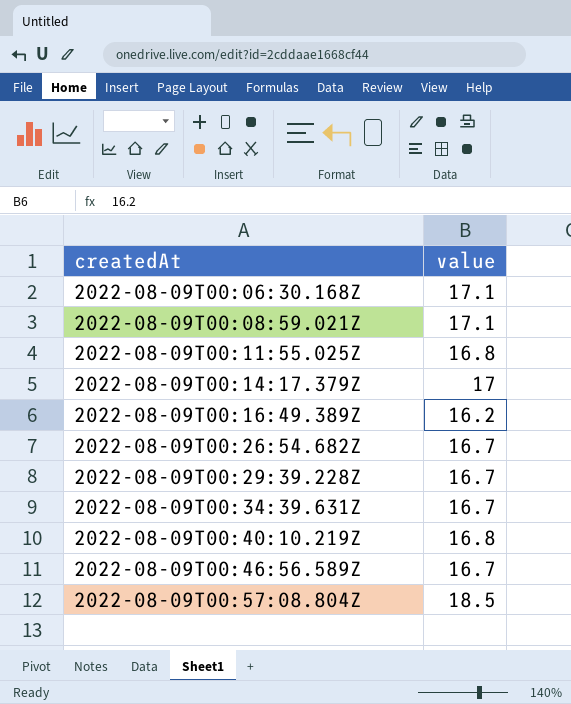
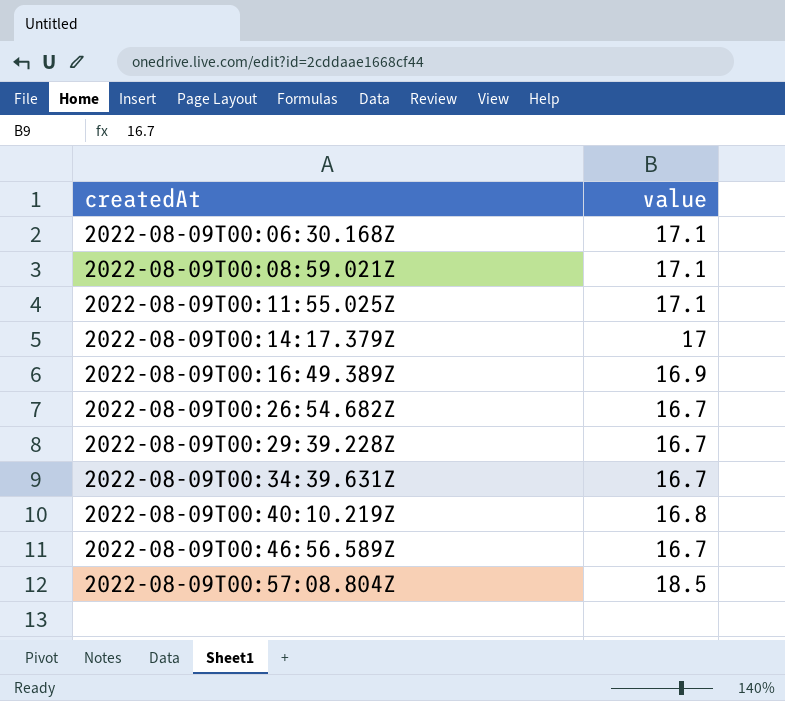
2022-08-09T00:11:55.025Z | value: 16.8 -> 17.1
2022-08-09T00:16:49.389Z | value: 16.2 -> 16.9

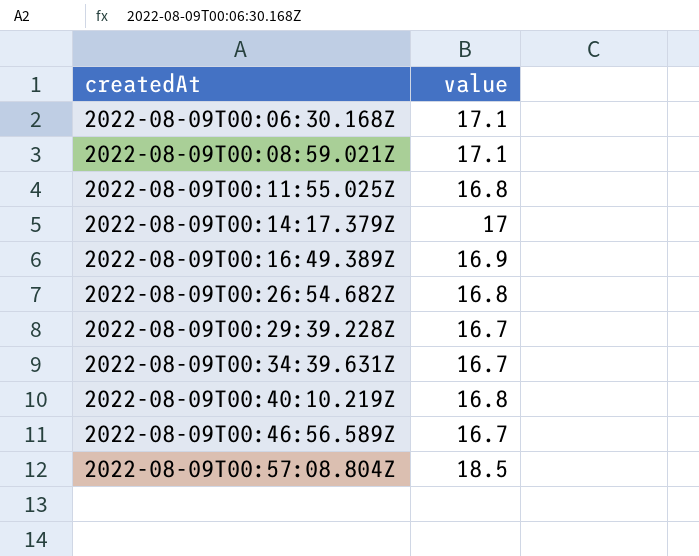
2022-08-09T00:11:55.025Z | value: 17.1 -> 16.8
2022-08-09T00:26:54.682Z | value: 16.7 -> 16.8

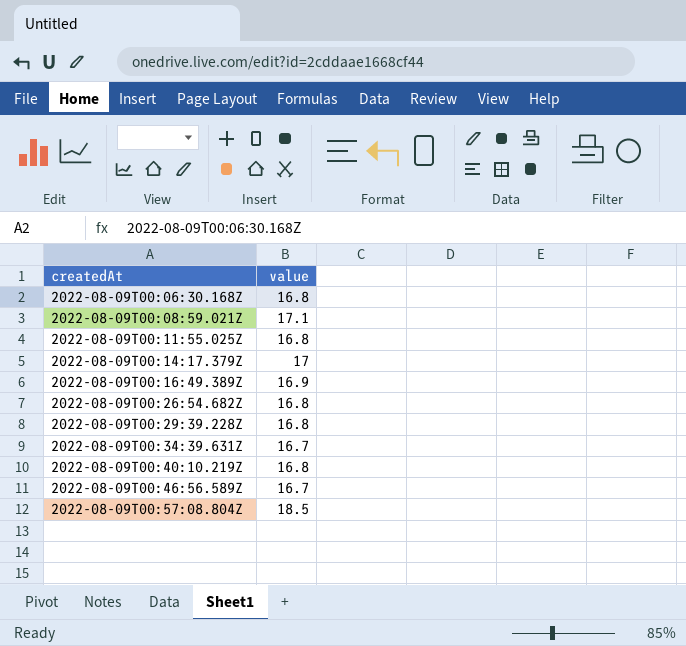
2022-08-09T00:06:30.168Z | value: 17.1 -> 16.8
2022-08-09T00:29:39.228Z | value: 16.7 -> 16.8

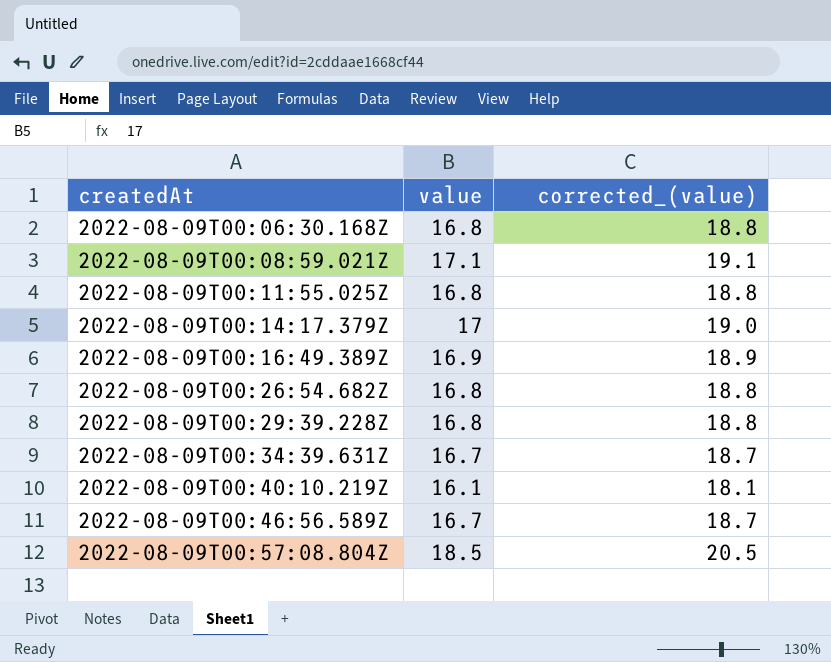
column corrected_(value) | formula: none -> [value] + 2
2022-08-09T00:40:10.219Z | value: 16.8 -> 16.1

